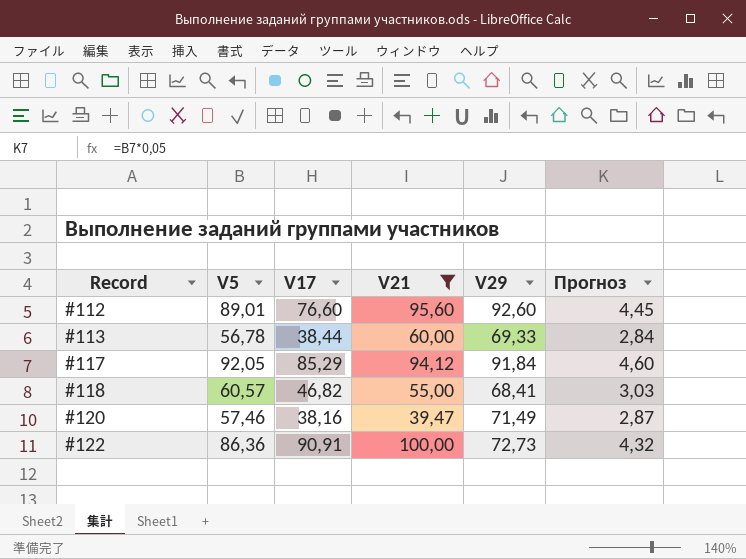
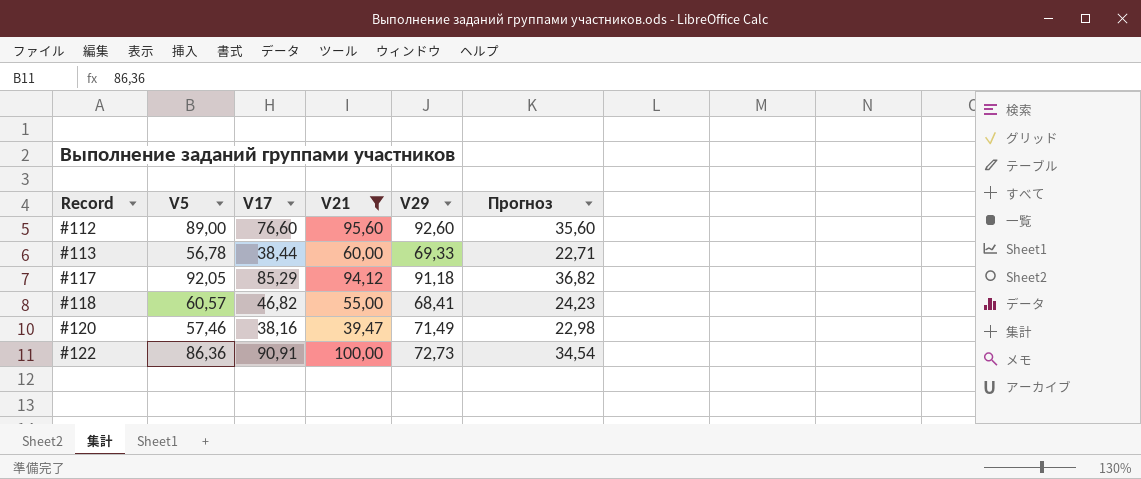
column Прогноз | formula: [V5] * 0,05 -> [V5] * 0,4
#112 | V5: 89,01 -> 89,00
#117 | V29: 91,84 -> 91,18

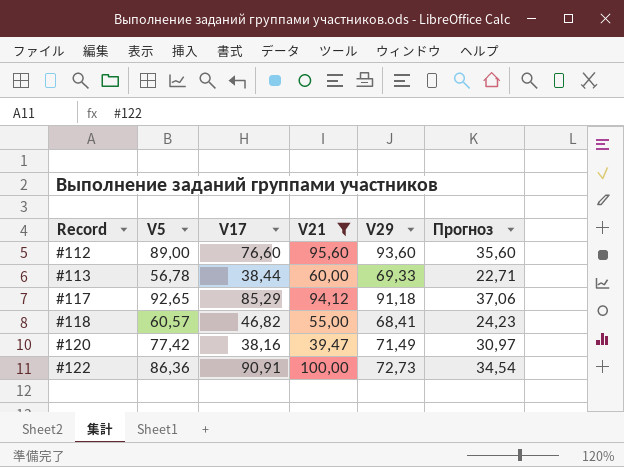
#112 | V29: 92,60 -> 93,60
#117 | V5: 92,05 -> 92,65
#117 | Прогноз: 36,82 -> 37,06
#120 | V5: 57,46 -> 77,42
#120 | Прогноз: 22,98 -> 30,97

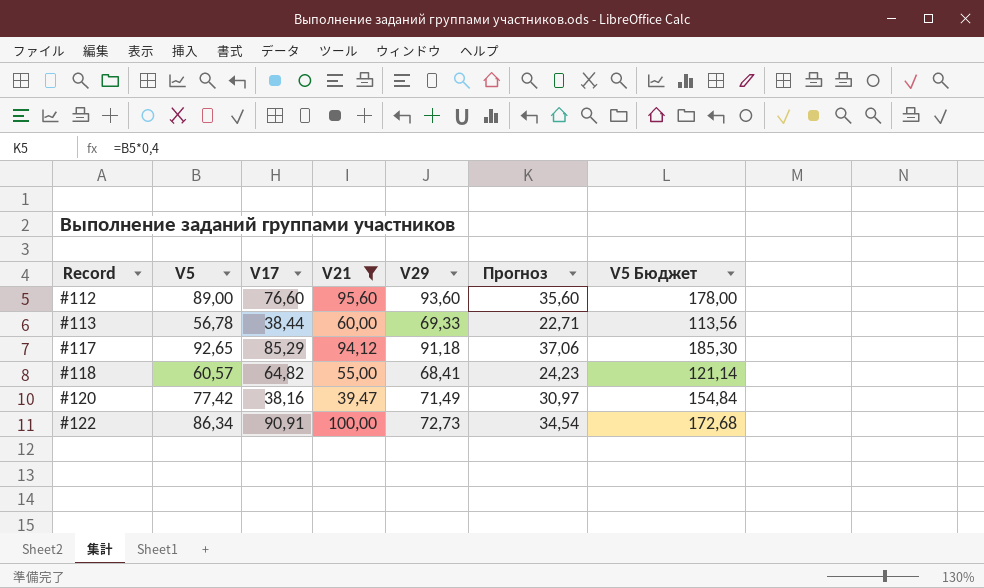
column V5 Бюджет | formula: none -> [V5] * 2
#118 | V17: 46,82 -> 64,82
#122 | V5: 86,36 -> 86,34

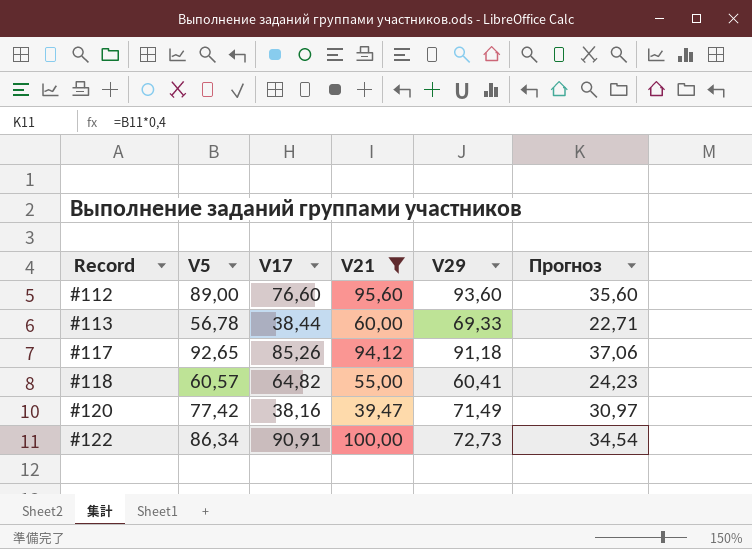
column V5 Бюджет | formula: [V5] * 2 -> none
#117 | V17: 85,29 -> 85,26
#118 | V29: 68,41 -> 60,41

